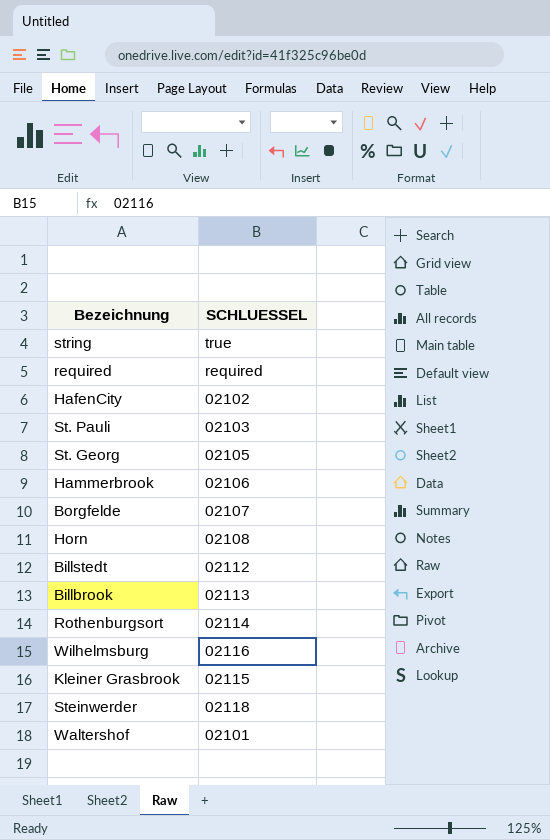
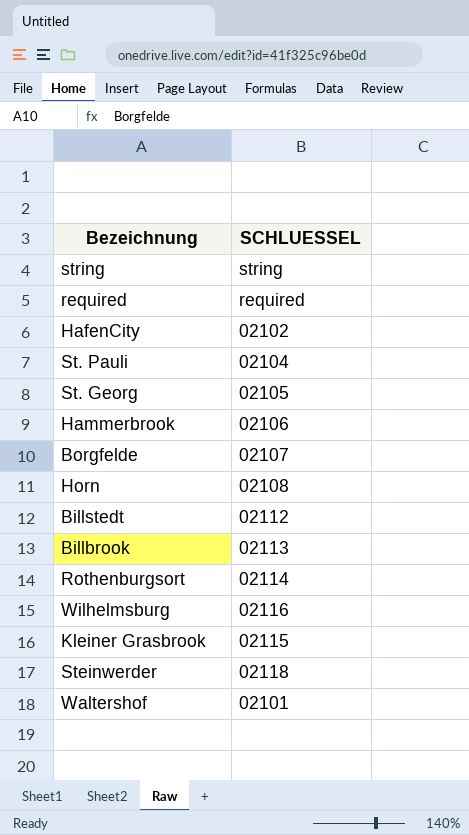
string | SCHLUESSEL: true -> string
St. Pauli | SCHLUESSEL: 02103 -> 02104

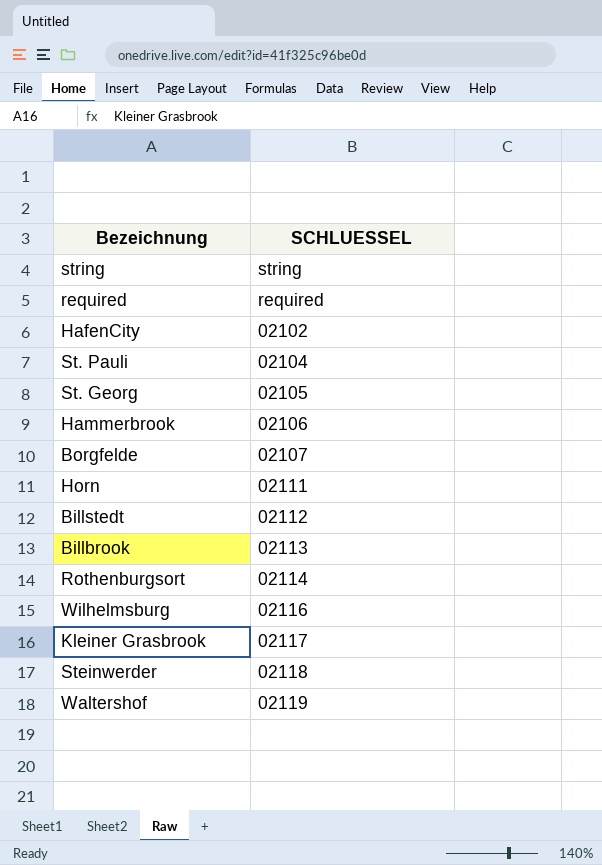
Horn | SCHLUESSEL: 02108 -> 02111
Kleiner Grasbrook | SCHLUESSEL: 02115 -> 02117
Waltershof | SCHLUESSEL: 02101 -> 02119

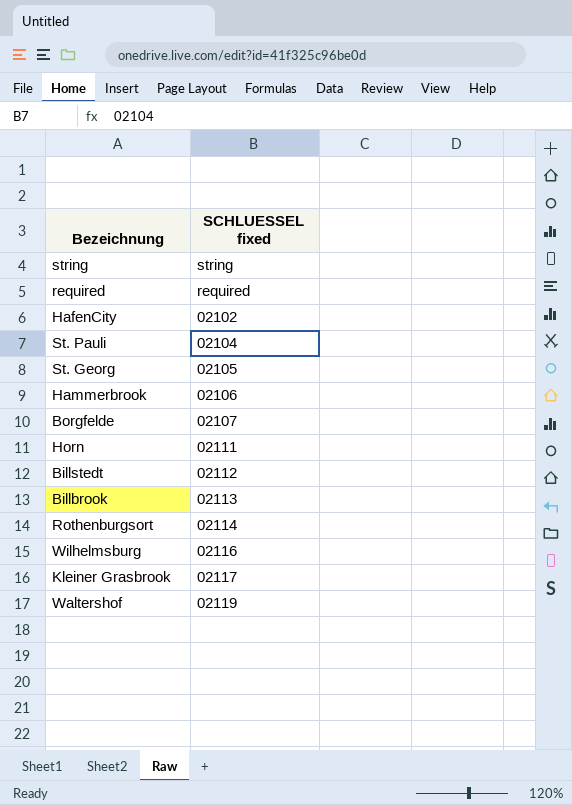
column name: SCHLUESSEL -> SCHLUESSEL fixed
row Steinwerder: 02118 -> none

